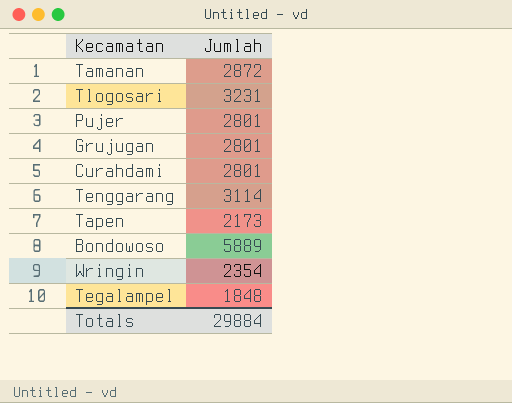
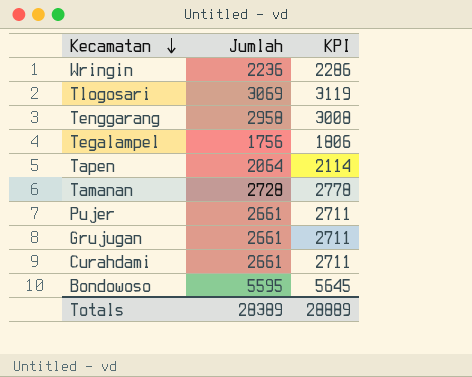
row order: none -> Kecamatan descending
column KPI | formula: none -> [Jumlah] + 50
Wringin | Jumlah: 2354 -> 2236
Tlogosari | Jumlah: 3231 -> 3069
Tenggarang | Jumlah: 3114 -> 2958
Tegalampel | Jumlah: 1848 -> 1756
Tapen | Jumlah: 2173 -> 2064
Tamanan | Jumlah: 2872 -> 2728
Pujer | Jumlah: 2801 -> 2661
Grujugan | Jumlah: 2801 -> 2661
Curahdami | Jumlah: 2801 -> 2661
Bondowoso | Jumlah: 5889 -> 5595
Totals | Jumlah: 29884 -> 28389

